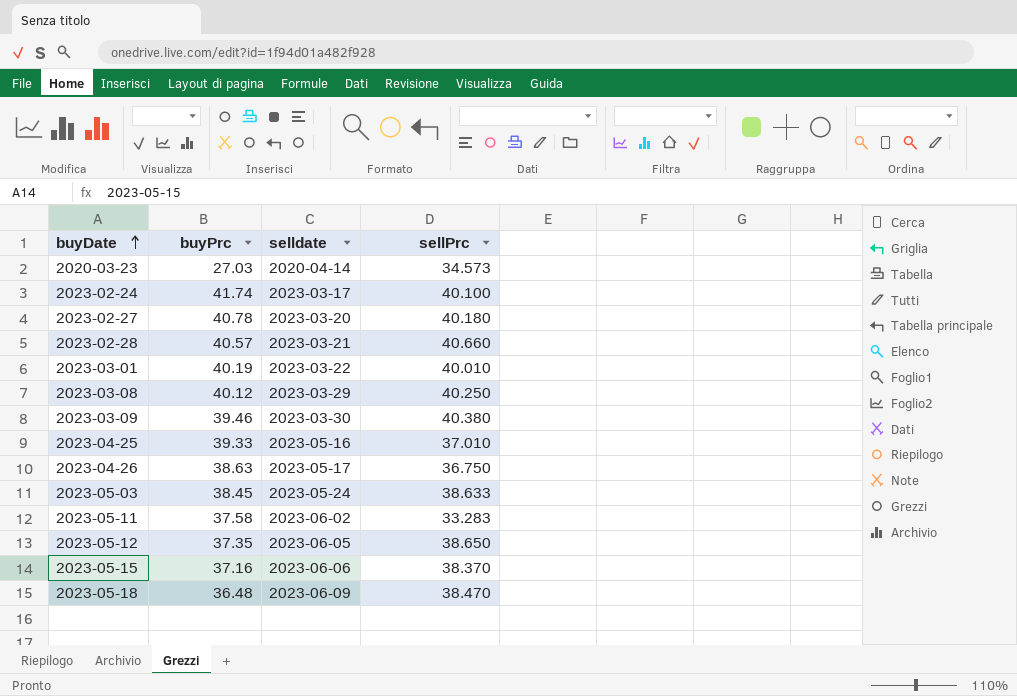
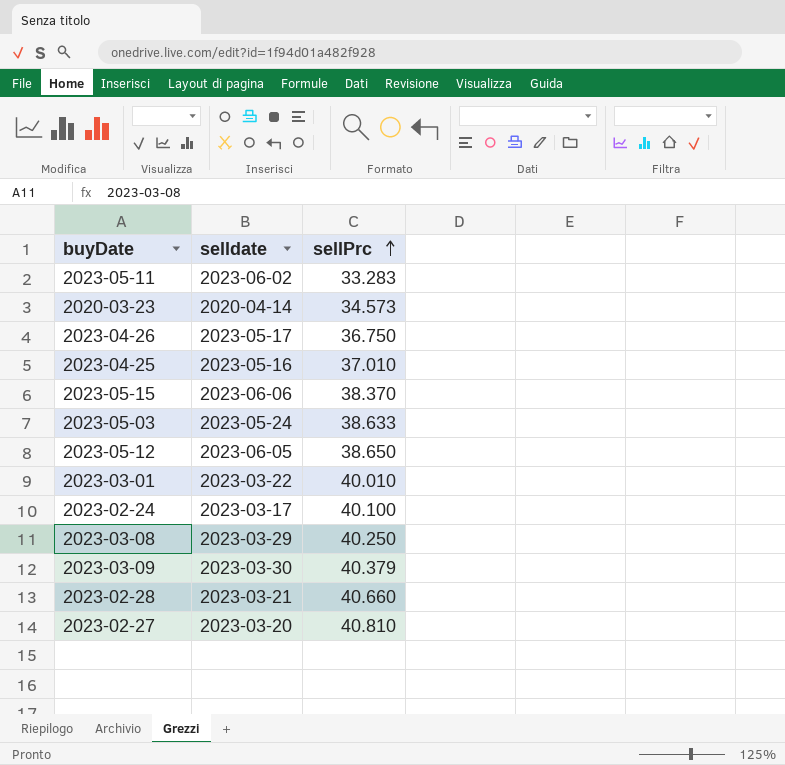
row order: buyDate ascending -> sellPrc ascending
column buyPrc | position: 2 -> none
row 2023-05-18: 36.48 | 2023-06-09 | 38.470 -> none
2023-03-09 | sellPrc: 40.380 -> 40.379
2023-02-27 | sellPrc: 40.180 -> 40.810

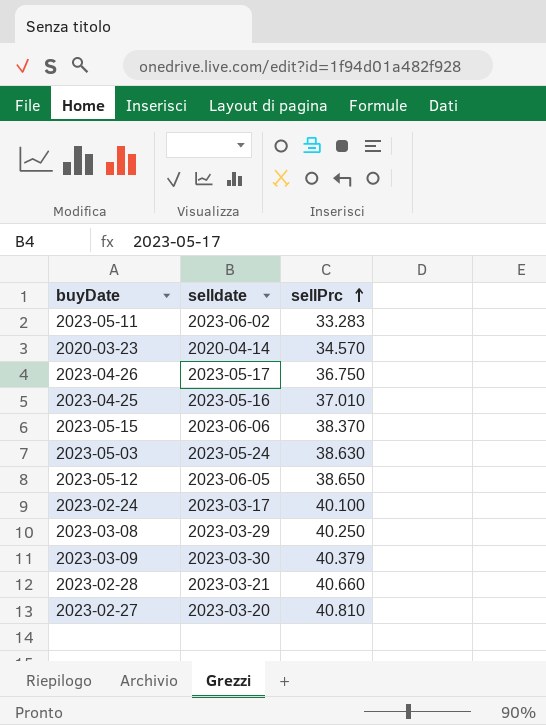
row 2023-03-01: 2023-03-22 | 40.010 -> none
2020-03-23 | sellPrc: 34.573 -> 34.570
2023-05-03 | sellPrc: 38.633 -> 38.630

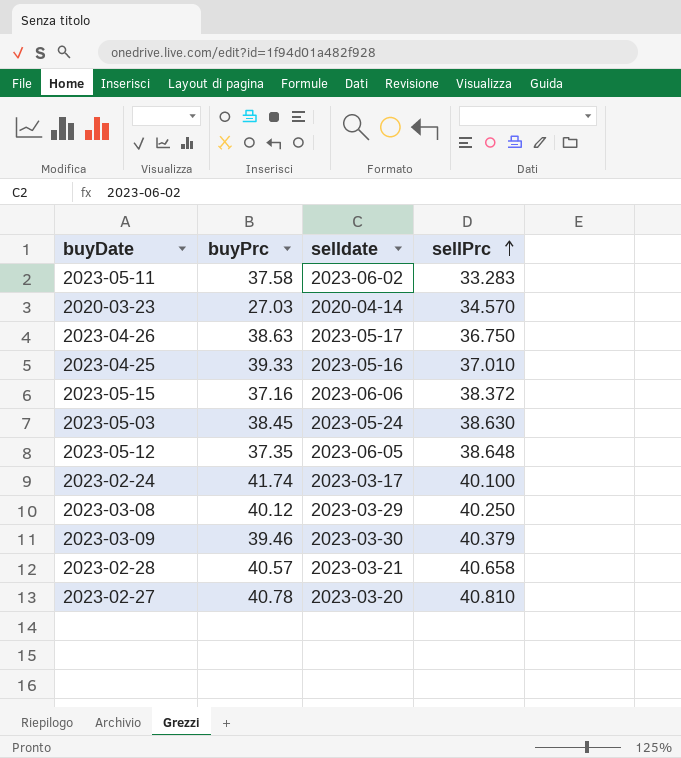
column buyPrc | position: none -> 2
2023-05-15 | sellPrc: 38.370 -> 38.372
2023-05-12 | sellPrc: 38.650 -> 38.648
2023-02-28 | sellPrc: 40.660 -> 40.658

